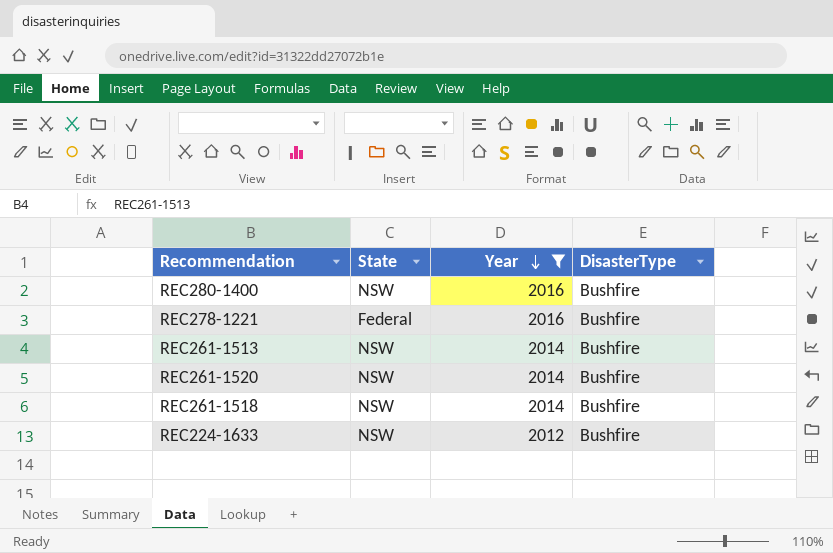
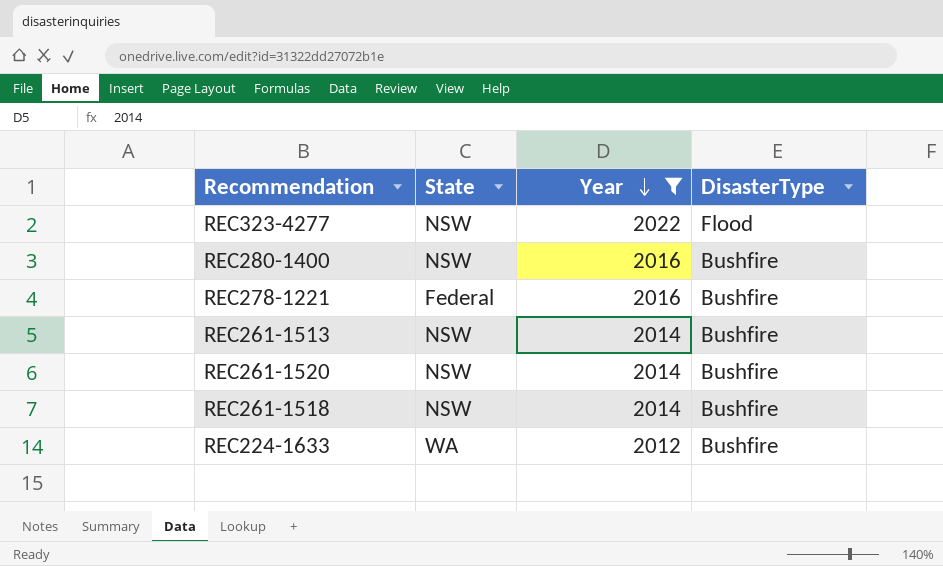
row REC323-4277: none -> NSW | 2022 | Flood
REC224-1633 | State: NSW -> WA

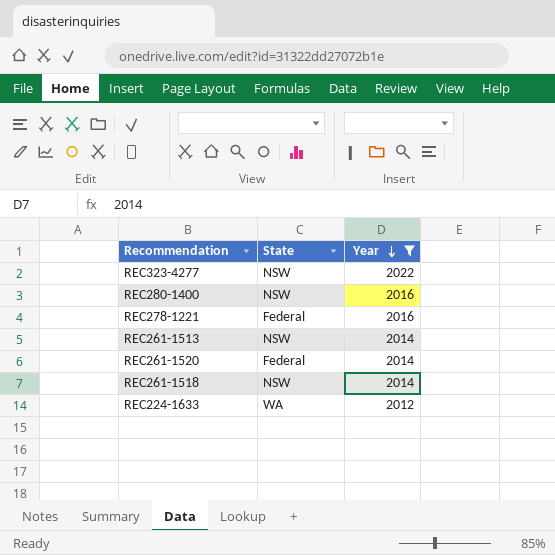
column DisasterType | position: 4 -> none
REC261-1520 | State: NSW -> Federal

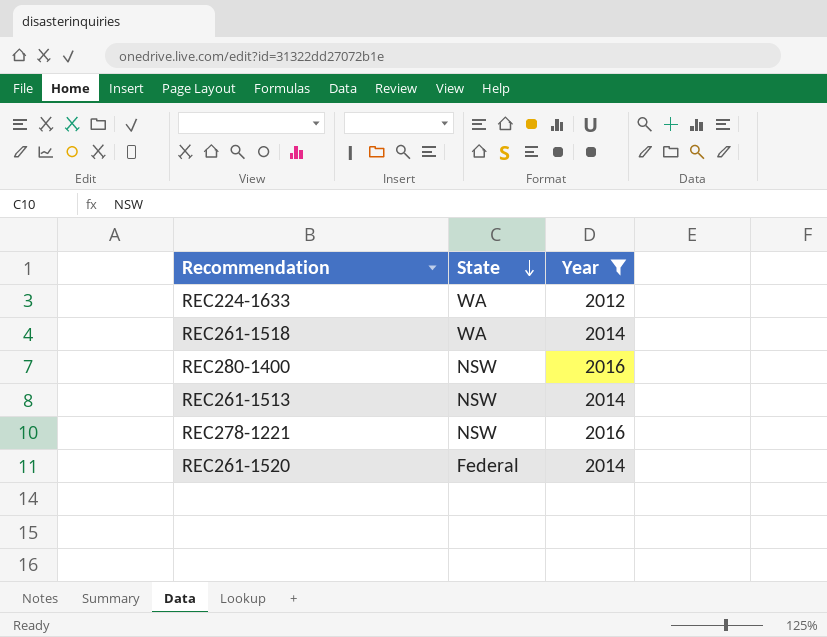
row order: Year descending -> State descending
row REC323-4277: NSW | 2022 -> none
REC261-1518 | State: NSW -> WA
REC278-1221 | State: Federal -> NSW

